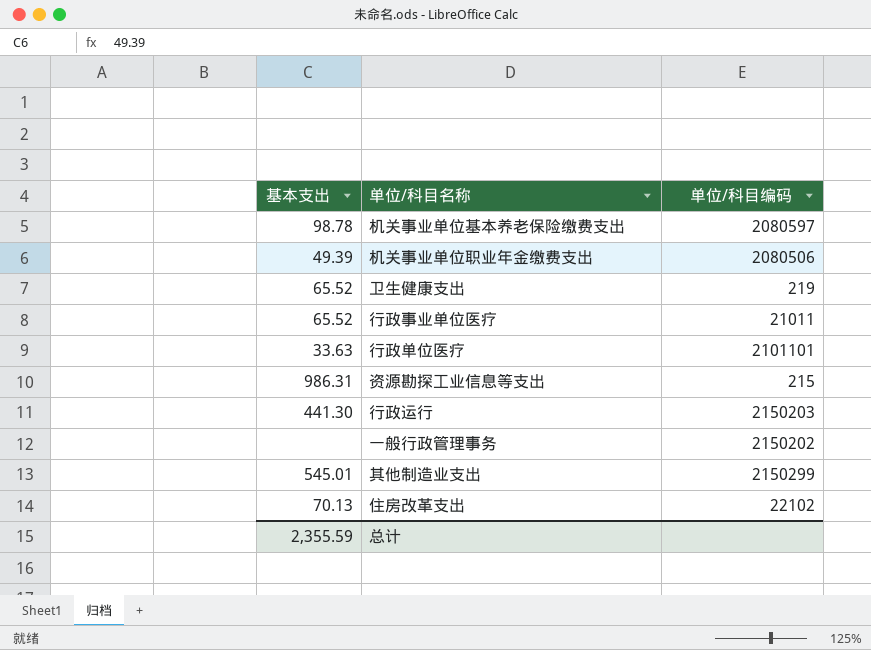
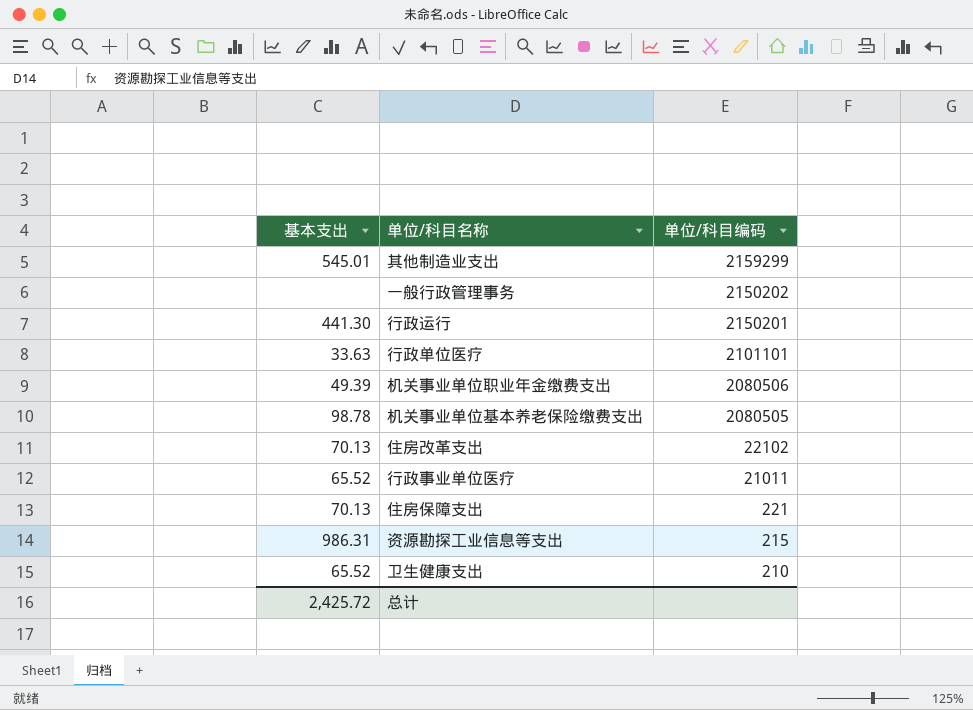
row order: none -> 单位/科目编码 descending
其他制造业支出 | 单位/科目编码: 2150299 -> 2159299
行政运行 | 单位/科目编码: 2150203 -> 2150201
机关事业单位基本养老保险缴费支出 | 单位/科目编码: 2080597 -> 2080505
row 住房保障支出: none -> 70.13 | 221
卫生健康支出 | 单位/科目编码: 219 -> 210
总计 | 基本支出: 2,355.59 -> 2,425.72

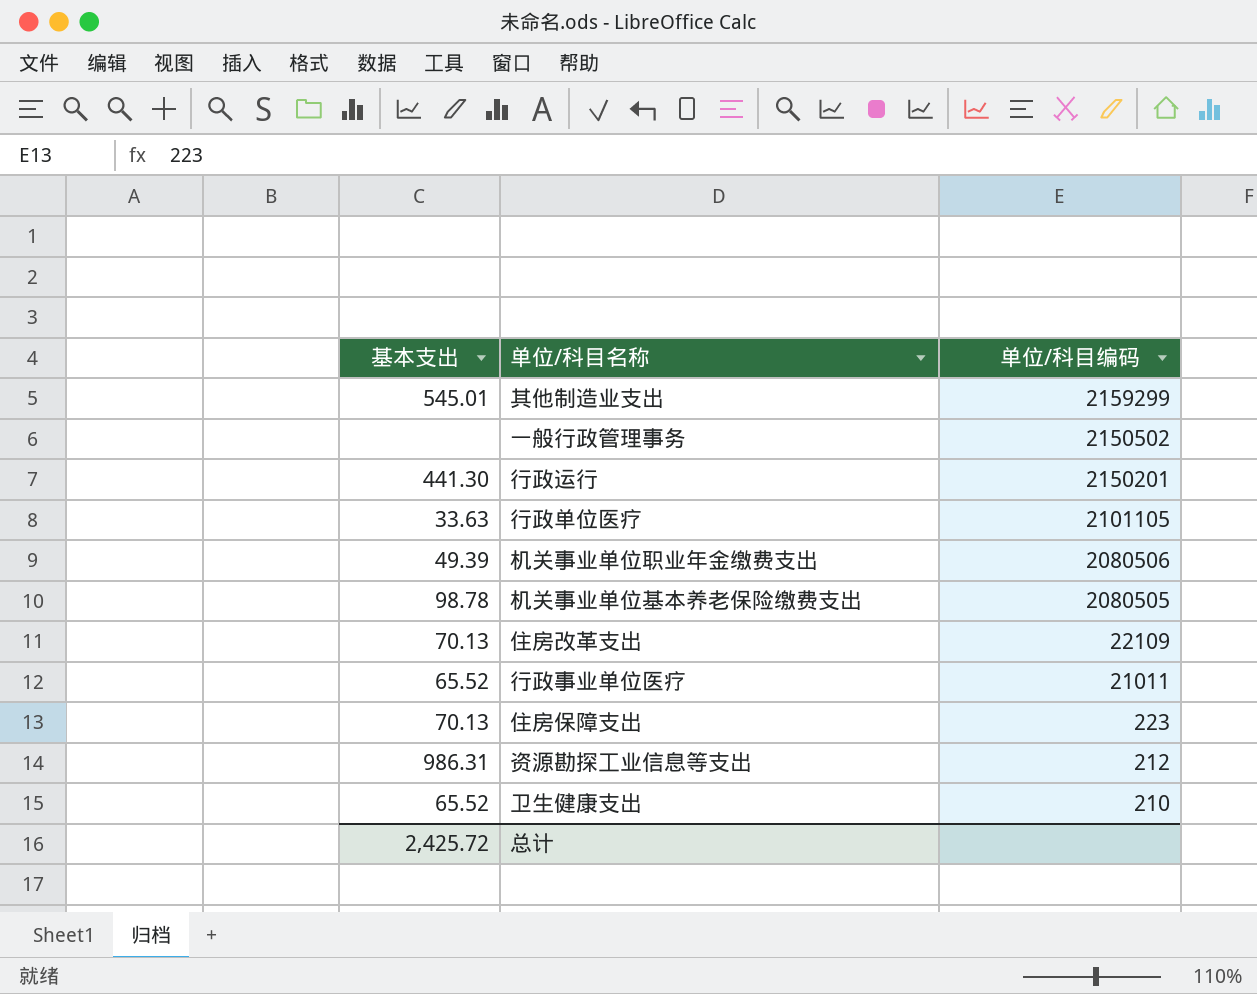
一般行政管理事务 | 单位/科目编码: 2150202 -> 2150502
行政单位医疗 | 单位/科目编码: 2101101 -> 2101105
住房改革支出 | 单位/科目编码: 22102 -> 22109
住房保障支出 | 单位/科目编码: 221 -> 223
资源勘探工业信息等支出 | 单位/科目编码: 215 -> 212

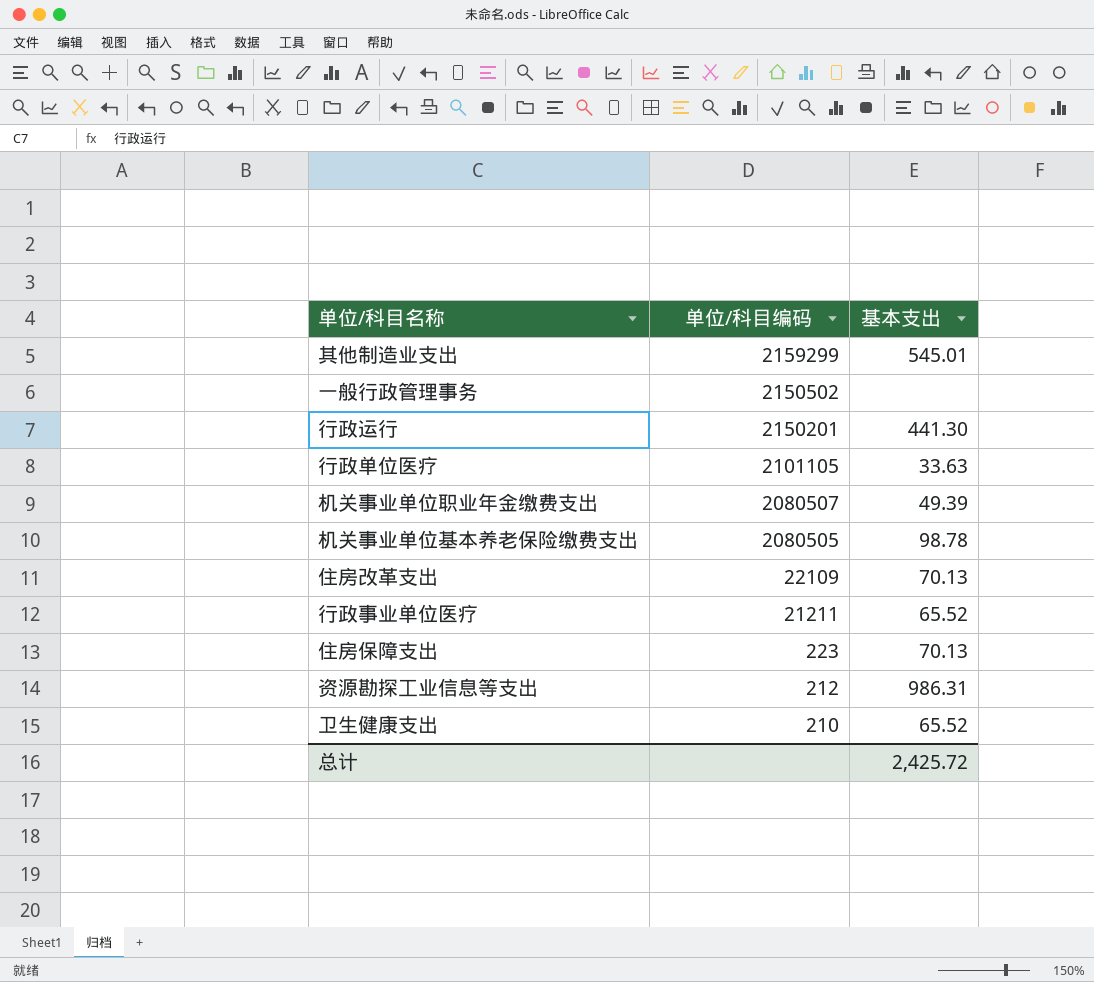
column 基本支出 | position: 1 -> 3
机关事业单位职业年金缴费支出 | 单位/科目编码: 2080506 -> 2080507
行政事业单位医疗 | 单位/科目编码: 21011 -> 21211

